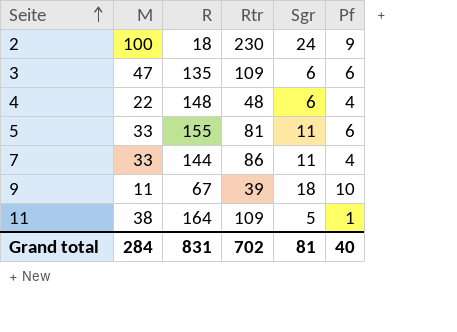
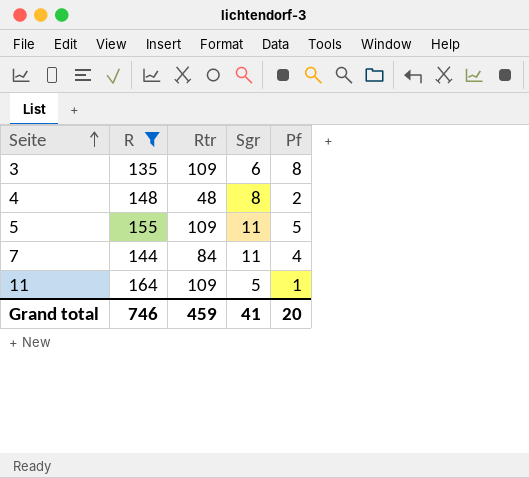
filter: none -> R >= 135
column M | position: 2 -> none
3 | Pf: 6 -> 8
4 | Sgr: 6 -> 8
4 | Pf: 4 -> 2
5 | Rtr: 81 -> 109
5 | Pf: 6 -> 5
7 | Rtr: 86 -> 84
Grand total | R: 831 -> 746
Grand total | Rtr: 702 -> 459
Grand total | Sgr: 81 -> 41
Grand total | Pf: 40 -> 20

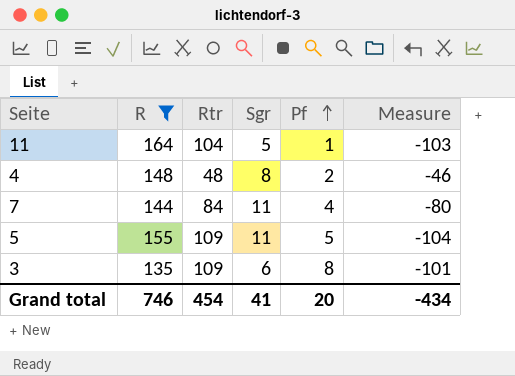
row order: Seite ascending -> Pf ascending
column Measure | formula: none -> [Pf] - [Rtr]
11 | Rtr: 109 -> 104
Grand total | Rtr: 459 -> 454

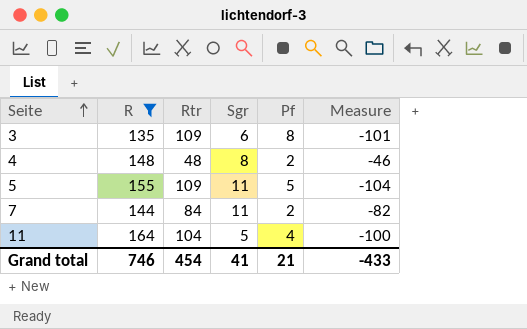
row order: Pf ascending -> Seite ascending
7 | Pf: 4 -> 2
7 | Measure: -80 -> -82
11 | Pf: 1 -> 4
11 | Measure: -103 -> -100
Grand total | Pf: 20 -> 21
Grand total | Measure: -434 -> -433

